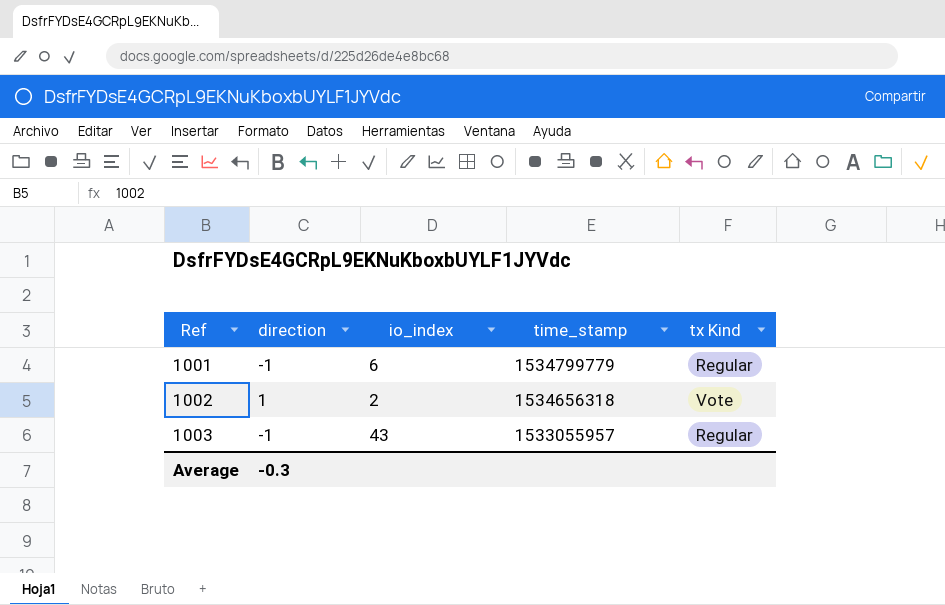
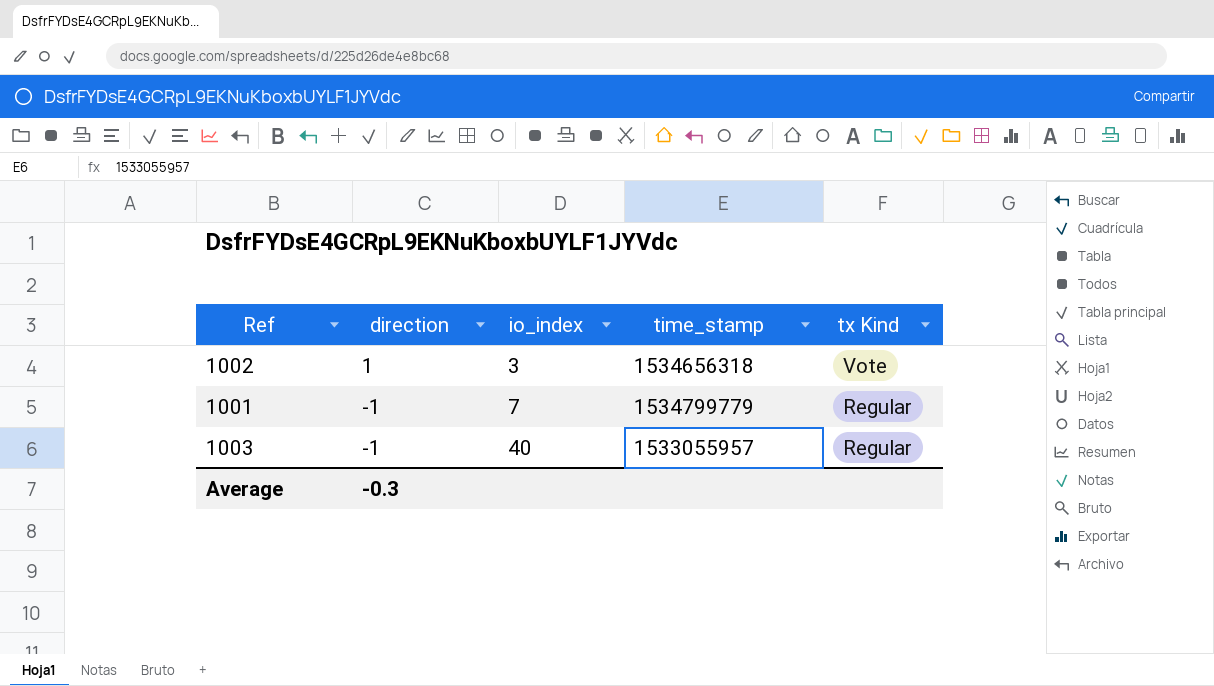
row order: Ref ascending -> direction descending
1002 | io_index: 2 -> 3
1001 | io_index: 6 -> 7
1003 | io_index: 43 -> 40

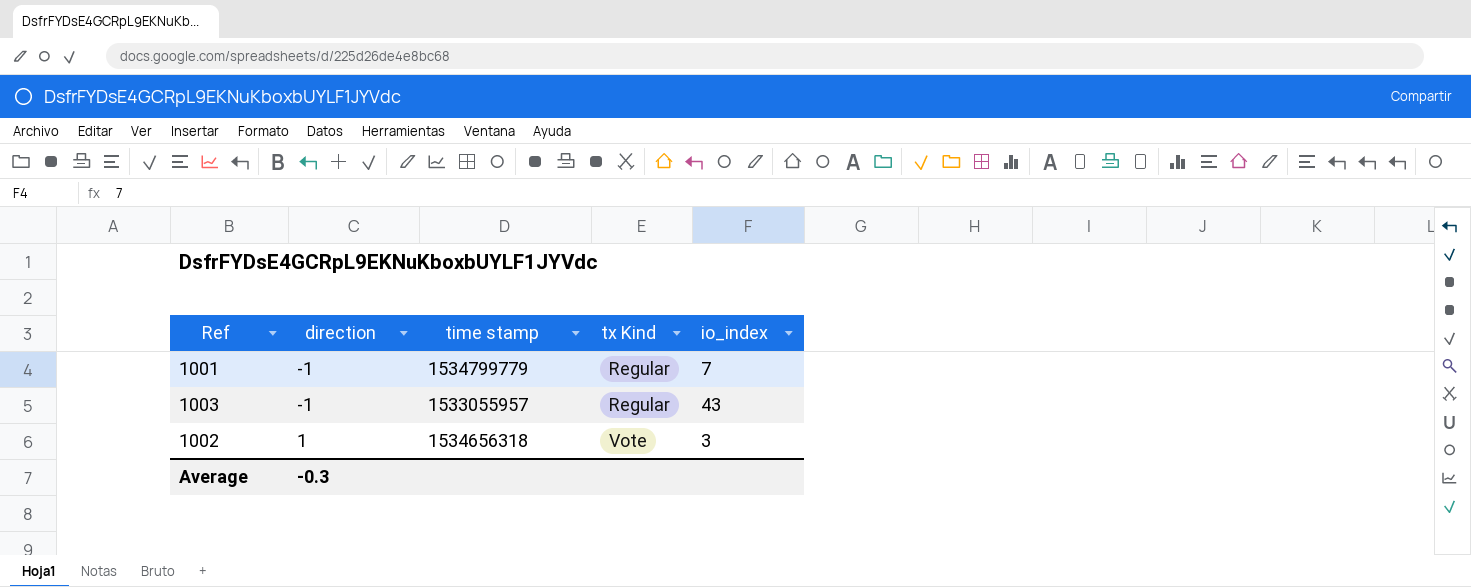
row order: direction descending -> direction ascending
column name: time_stamp -> time stamp
column io_index | position: 3 -> 5
1003 | io_index: 40 -> 43

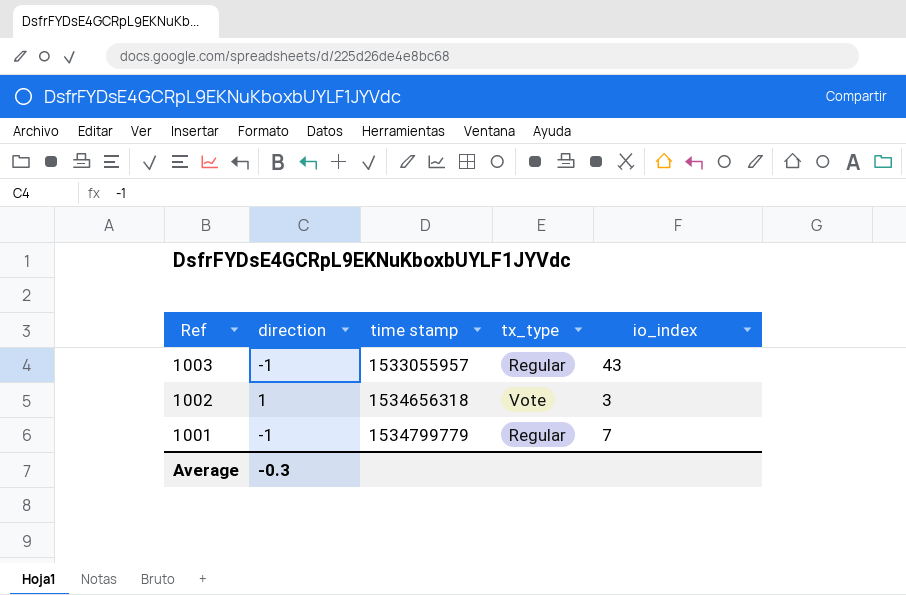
row order: direction ascending -> Ref descending
column name: tx Kind -> tx_type

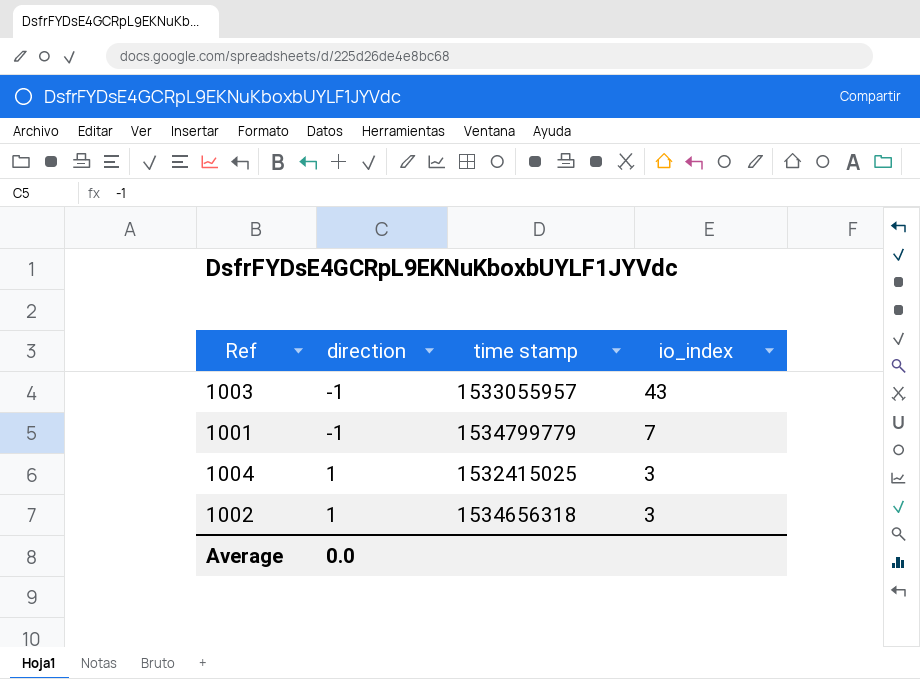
row order: Ref descending -> direction ascending
column tx_type | position: 4 -> none
row 1004: none -> 1 | 1532415025 | 3
Average | direction: -0.3 -> 0.0

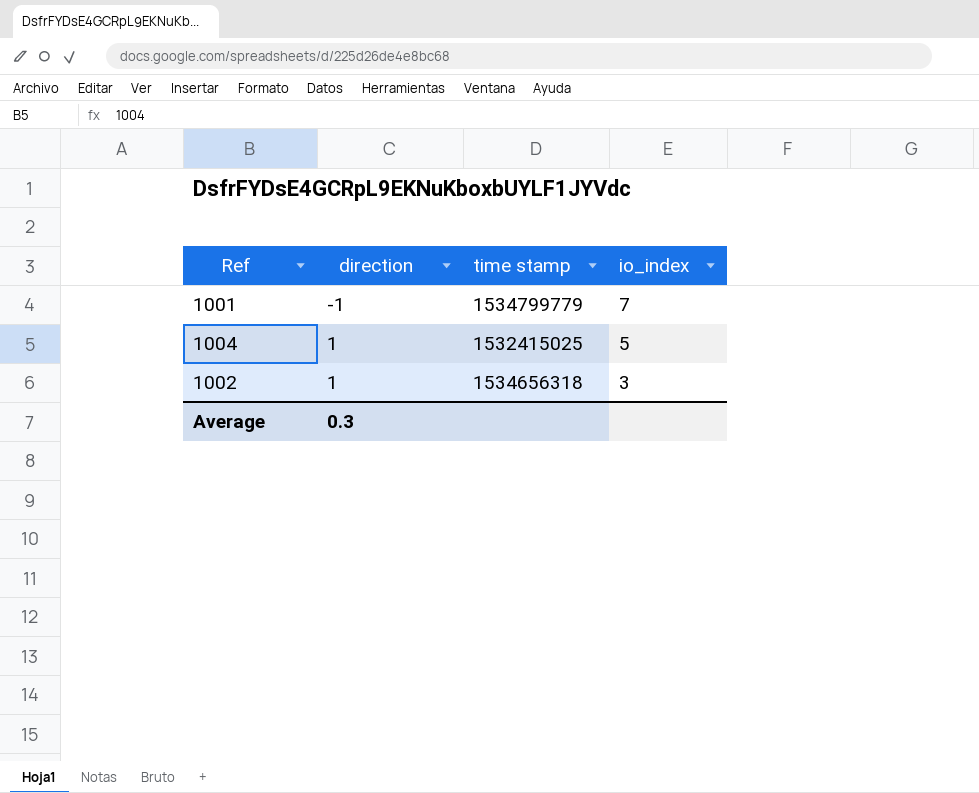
row 1003: -1 | 1533055957 | 43 -> none
1004 | io_index: 3 -> 5
Average | direction: 0.0 -> 0.3

